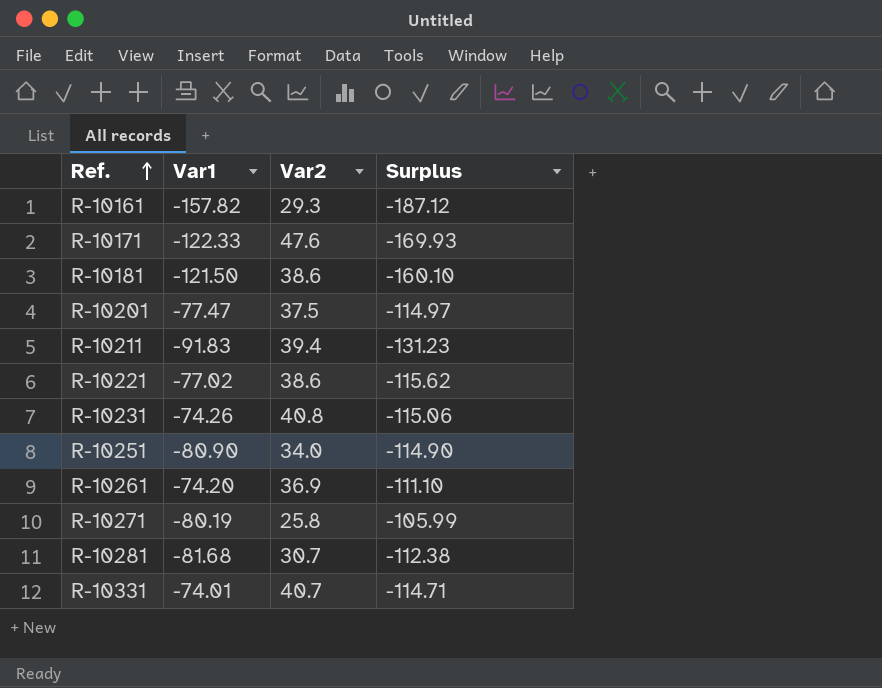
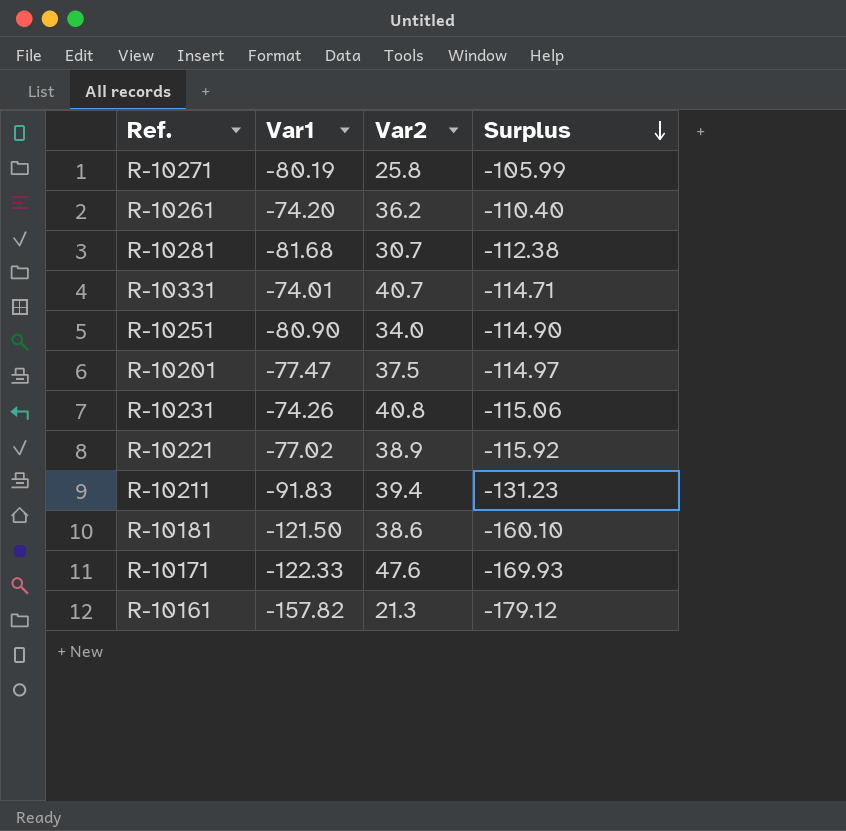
row order: Ref. ascending -> Surplus descending
R-10261 | Var2: 36.9 -> 36.2
R-10261 | Surplus: -111.10 -> -110.40
R-10221 | Var2: 38.6 -> 38.9
R-10221 | Surplus: -115.62 -> -115.92
R-10161 | Var2: 29.3 -> 21.3
R-10161 | Surplus: -187.12 -> -179.12

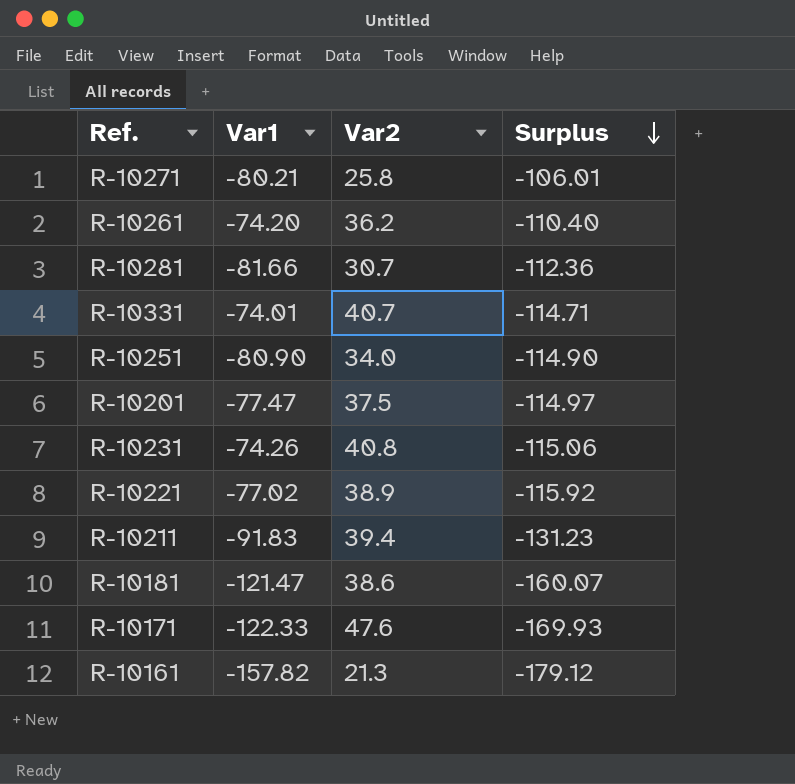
R-10271 | Var1: -80.19 -> -80.21
R-10271 | Surplus: -105.99 -> -106.01
R-10281 | Var1: -81.68 -> -81.66
R-10281 | Surplus: -112.38 -> -112.36
R-10181 | Var1: -121.50 -> -121.47
R-10181 | Surplus: -160.10 -> -160.07

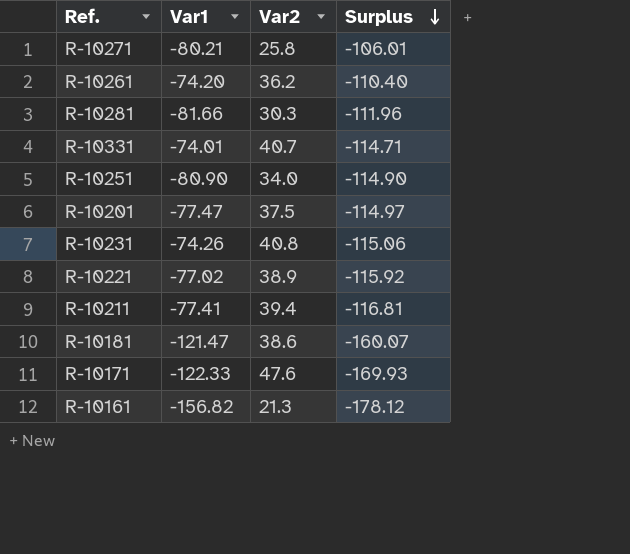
R-10281 | Var2: 30.7 -> 30.3
R-10281 | Surplus: -112.36 -> -111.96
R-10211 | Var1: -91.83 -> -77.41
R-10211 | Surplus: -131.23 -> -116.81
R-10161 | Var1: -157.82 -> -156.82
R-10161 | Surplus: -179.12 -> -178.12

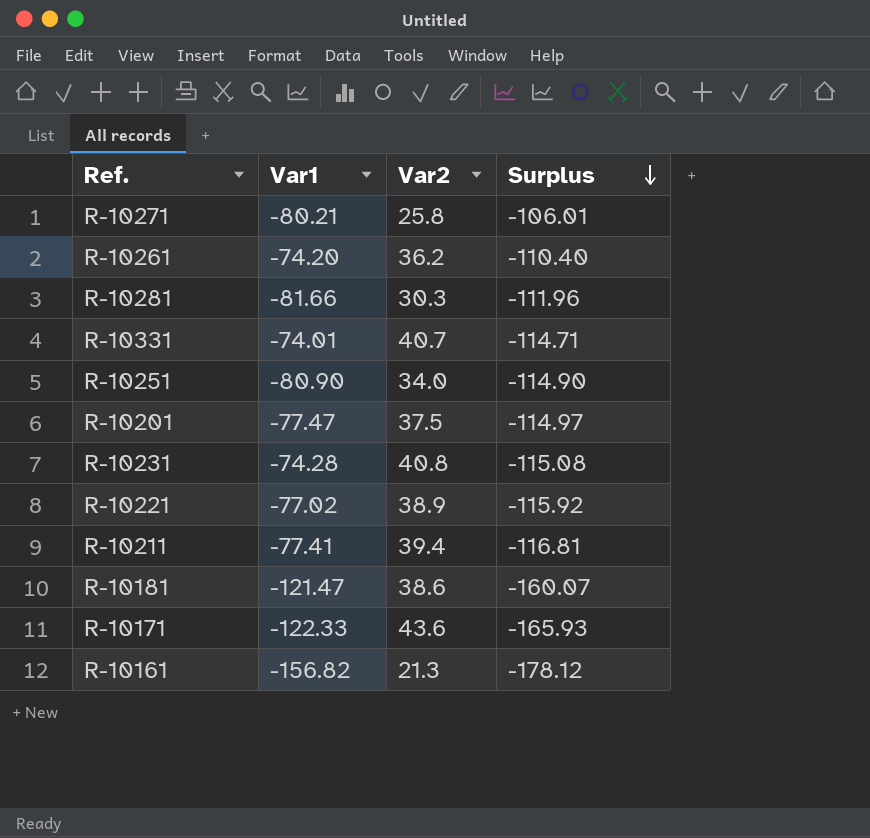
R-10231 | Var1: -74.26 -> -74.28
R-10231 | Surplus: -115.06 -> -115.08
R-10171 | Var2: 47.6 -> 43.6
R-10171 | Surplus: -169.93 -> -165.93

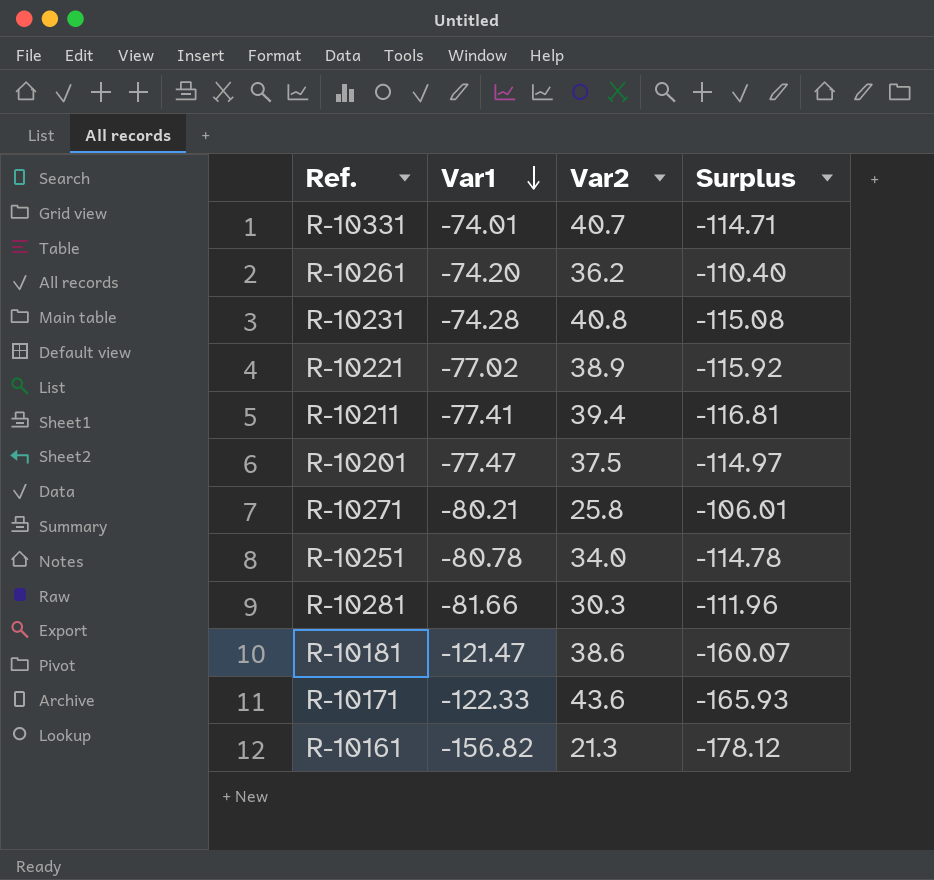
row order: Surplus descending -> Var1 descending
R-10251 | Var1: -80.90 -> -80.78
R-10251 | Surplus: -114.90 -> -114.78

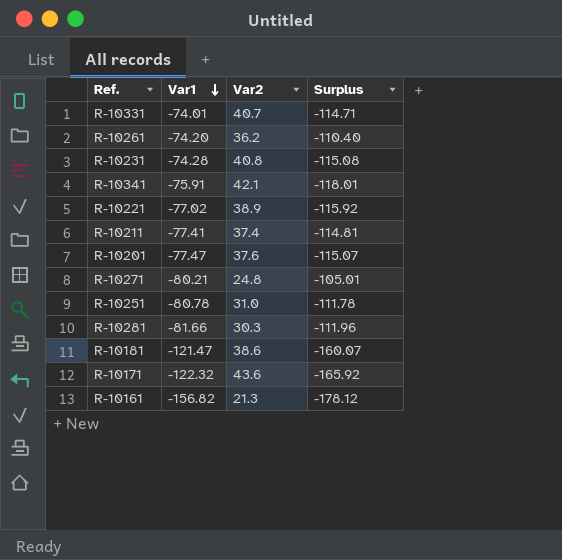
row R-10341: none -> -75.91 | 42.1 | -118.01
R-10211 | Var2: 39.4 -> 37.4
R-10211 | Surplus: -116.81 -> -114.81
R-10201 | Var2: 37.5 -> 37.6
R-10201 | Surplus: -114.97 -> -115.07
R-10271 | Var2: 25.8 -> 24.8
R-10271 | Surplus: -106.01 -> -105.01
R-10251 | Var2: 34.0 -> 31.0
R-10251 | Surplus: -114.78 -> -111.78
R-10171 | Var1: -122.33 -> -122.32
R-10171 | Surplus: -165.93 -> -165.92

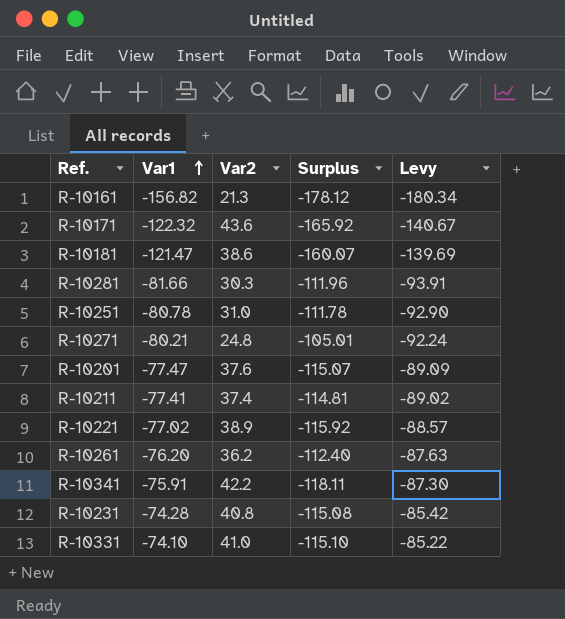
row order: Var1 descending -> Var1 ascending
column Levy | formula: none -> [Var1] * 1.15
R-10261 | Var1: -74.20 -> -76.20
R-10261 | Surplus: -110.40 -> -112.40
R-10341 | Var2: 42.1 -> 42.2
R-10341 | Surplus: -118.01 -> -118.11
R-10331 | Var1: -74.01 -> -74.10
R-10331 | Var2: 40.7 -> 41.0
R-10331 | Surplus: -114.71 -> -115.10

